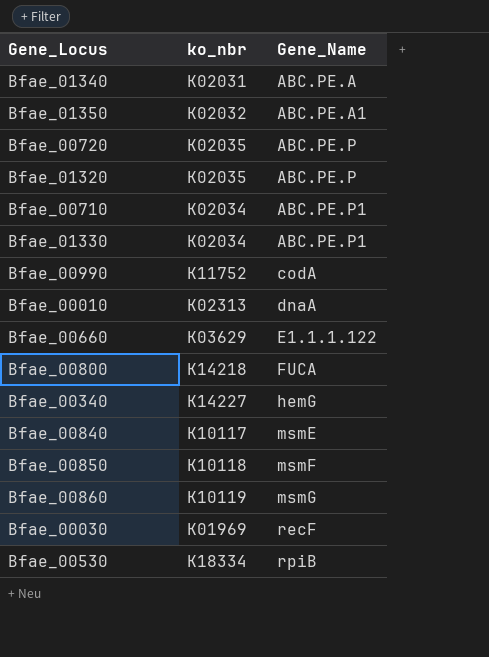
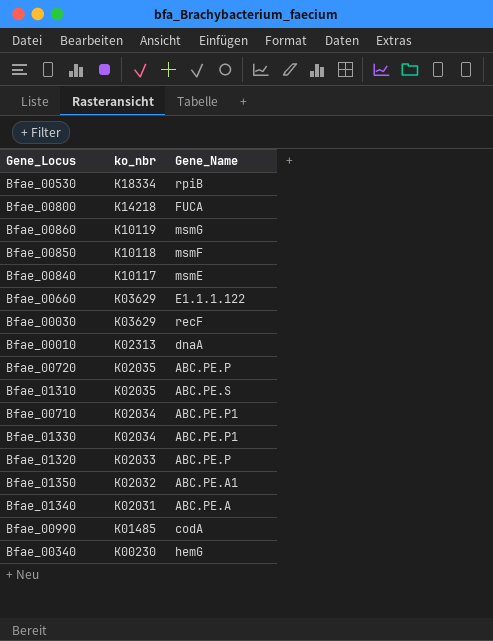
row order: Gene_Name ascending -> ko_nbr descending
Bfae_00030 | ko_nbr: K01969 -> K03629
row Bfae_01310: none -> K02035 | ABC.PE.S
Bfae_01320 | ko_nbr: K02035 -> K02033
Bfae_00990 | ko_nbr: K11752 -> K01485
Bfae_00340 | ko_nbr: K14227 -> K00230

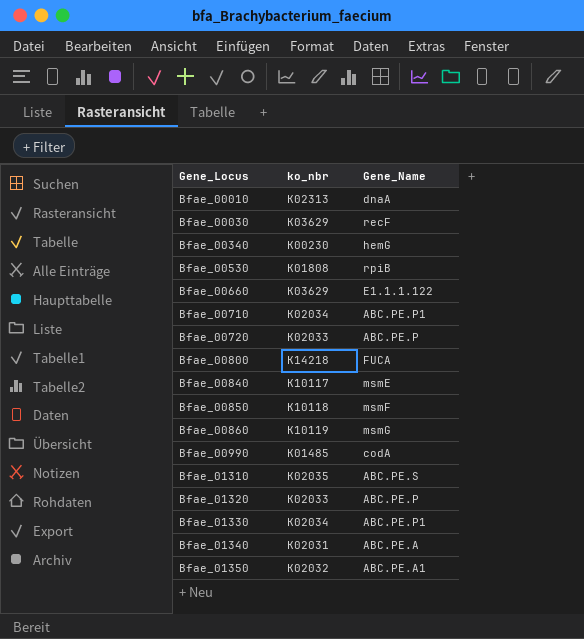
row order: ko_nbr descending -> Gene_Locus ascending
Bfae_00530 | ko_nbr: K18334 -> K01808
Bfae_00720 | ko_nbr: K02035 -> K02033

